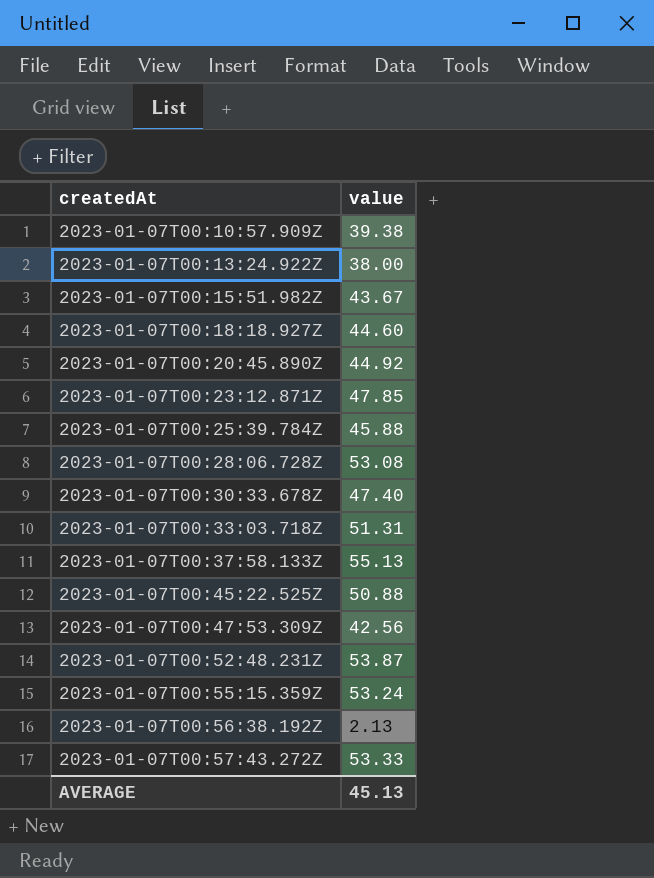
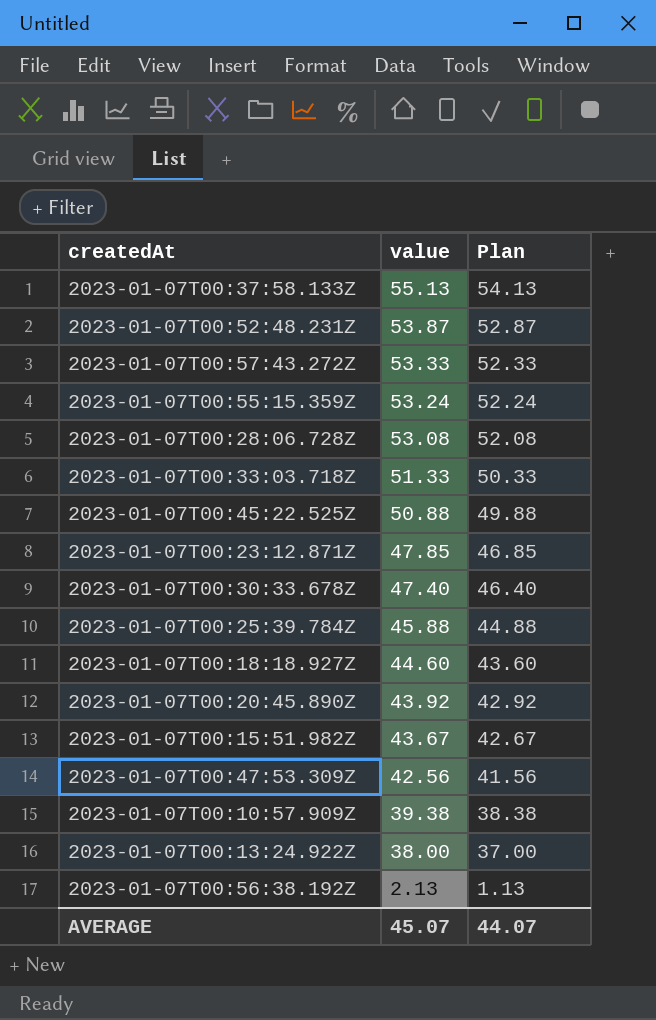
row order: createdAt ascending -> value descending
column Plan | formula: none -> [value] - 1
2023-01-07T00:33:03.718Z | value: 51.31 -> 51.33
2023-01-07T00:20:45.890Z | value: 44.92 -> 43.92
AVERAGE | value: 45.13 -> 45.07

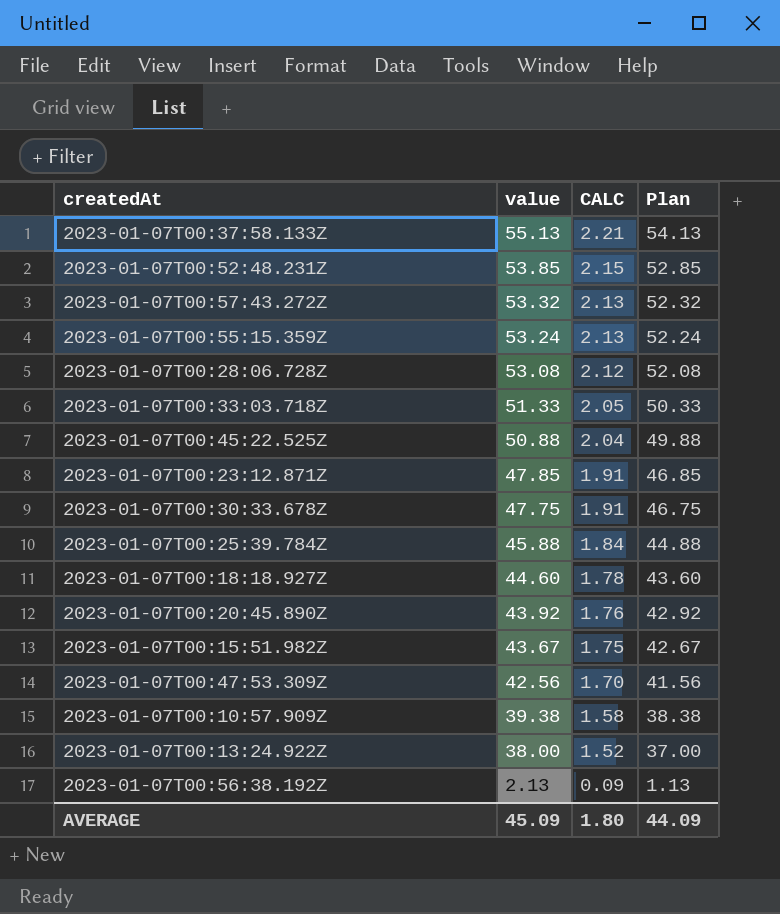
column CALC | formula: none -> [value] * 0.04
2023-01-07T00:52:48.231Z | value: 53.87 -> 53.85
2023-01-07T00:52:48.231Z | Plan: 52.87 -> 52.85
2023-01-07T00:57:43.272Z | value: 53.33 -> 53.32
2023-01-07T00:57:43.272Z | Plan: 52.33 -> 52.32
2023-01-07T00:30:33.678Z | value: 47.40 -> 47.75
2023-01-07T00:30:33.678Z | Plan: 46.40 -> 46.75
AVERAGE | value: 45.07 -> 45.09
AVERAGE | Plan: 44.07 -> 44.09

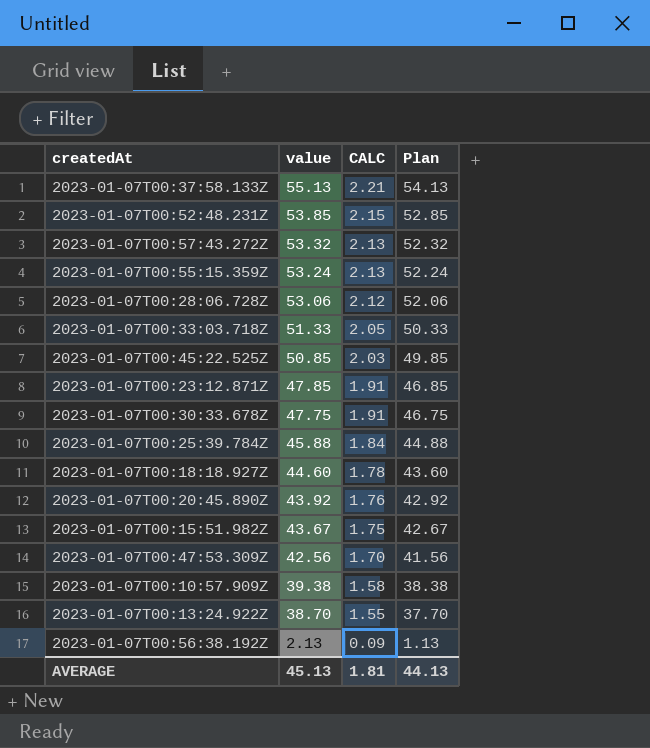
2023-01-07T00:28:06.728Z | value: 53.08 -> 53.06
2023-01-07T00:28:06.728Z | Plan: 52.08 -> 52.06
2023-01-07T00:45:22.525Z | value: 50.88 -> 50.85
2023-01-07T00:45:22.525Z | CALC: 2.04 -> 2.03
2023-01-07T00:45:22.525Z | Plan: 49.88 -> 49.85
2023-01-07T00:13:24.922Z | value: 38.00 -> 38.70
2023-01-07T00:13:24.922Z | CALC: 1.52 -> 1.55
2023-01-07T00:13:24.922Z | Plan: 37.00 -> 37.70
AVERAGE | value: 45.09 -> 45.13
AVERAGE | CALC: 1.80 -> 1.81
AVERAGE | Plan: 44.09 -> 44.13

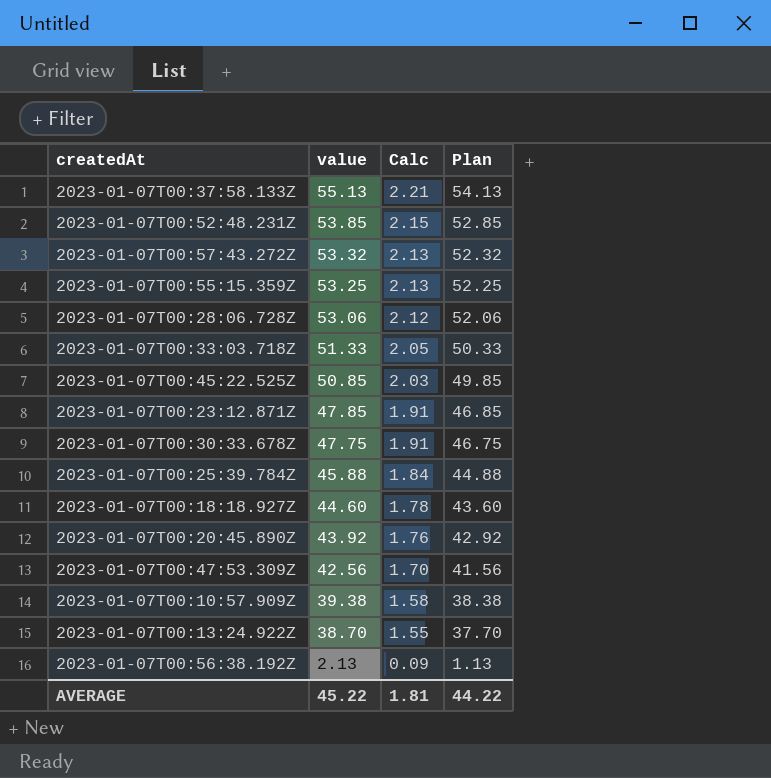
column name: CALC -> Calc
row 2023-01-07T00:15:51.982Z: 43.67 | 1.75 | 42.67 -> none
2023-01-07T00:55:15.359Z | value: 53.24 -> 53.25
2023-01-07T00:55:15.359Z | Plan: 52.24 -> 52.25
AVERAGE | value: 45.13 -> 45.22
AVERAGE | Plan: 44.13 -> 44.22

